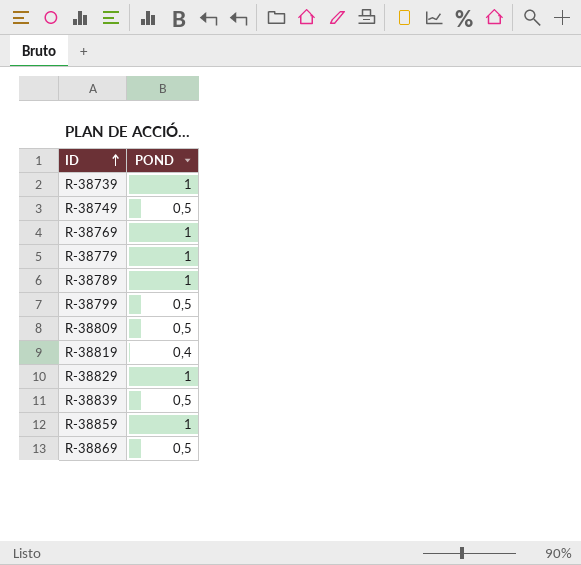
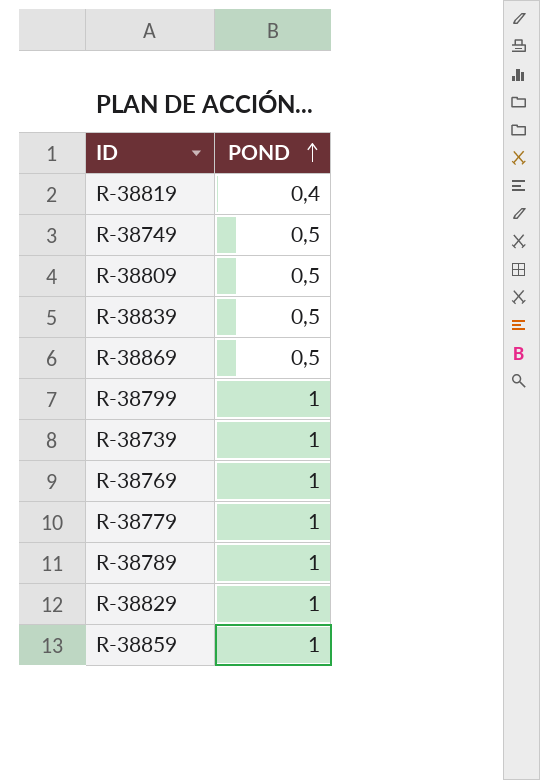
row order: ID ascending -> POND ascending
R-38799 | POND: 0,5 -> 1

